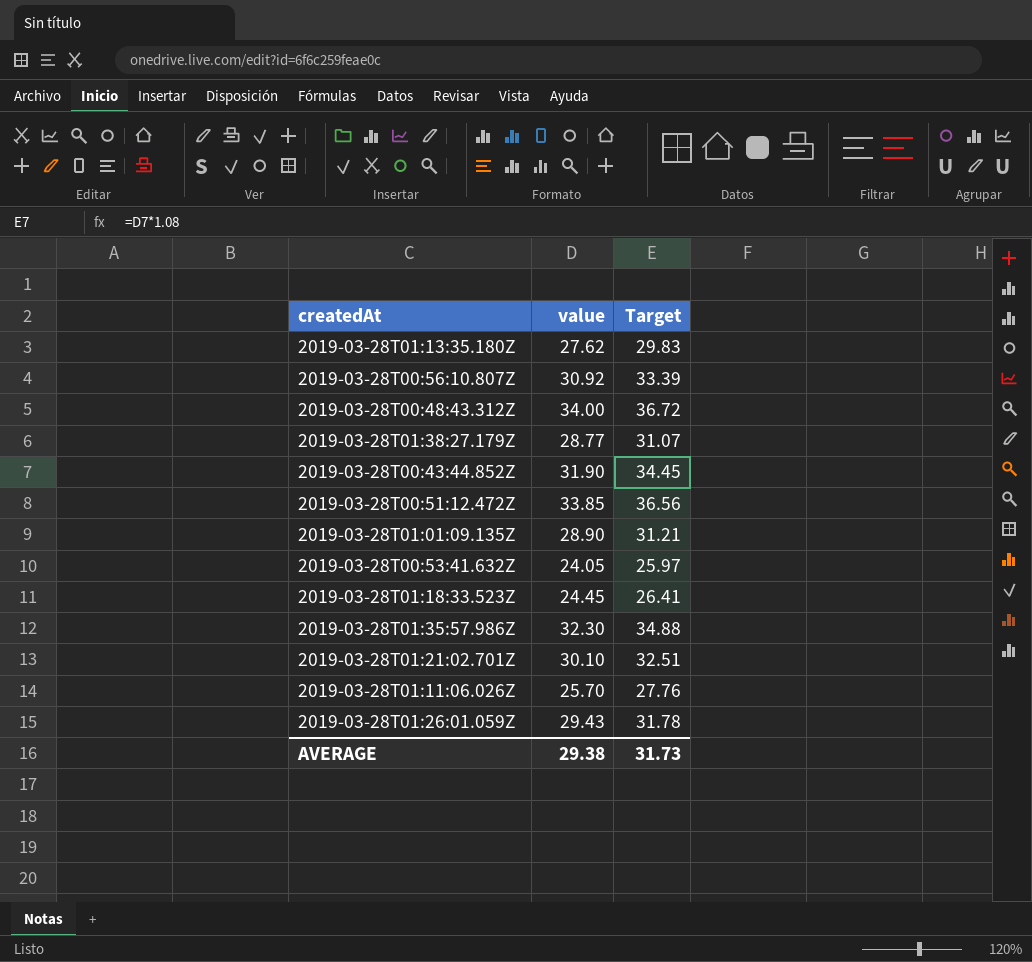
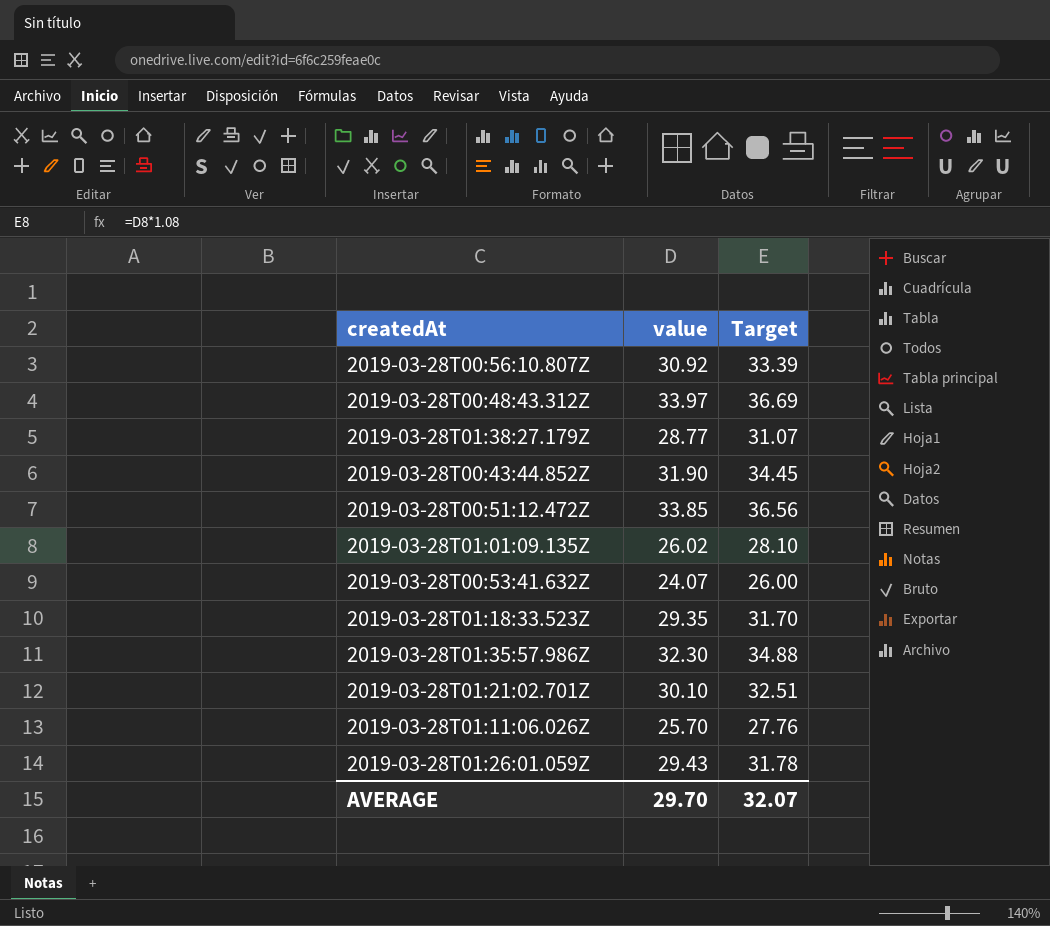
row 2019-03-28T01:13:35.180Z: 27.62 | 29.83 -> none
2019-03-28T00:48:43.312Z | value: 34.00 -> 33.97
2019-03-28T00:48:43.312Z | Target: 36.72 -> 36.69
2019-03-28T01:01:09.135Z | value: 28.90 -> 26.02
2019-03-28T01:01:09.135Z | Target: 31.21 -> 28.10
2019-03-28T00:53:41.632Z | value: 24.05 -> 24.07
2019-03-28T00:53:41.632Z | Target: 25.97 -> 26.00
2019-03-28T01:18:33.523Z | value: 24.45 -> 29.35
2019-03-28T01:18:33.523Z | Target: 26.41 -> 31.70
AVERAGE | value: 29.38 -> 29.70
AVERAGE | Target: 31.73 -> 32.07

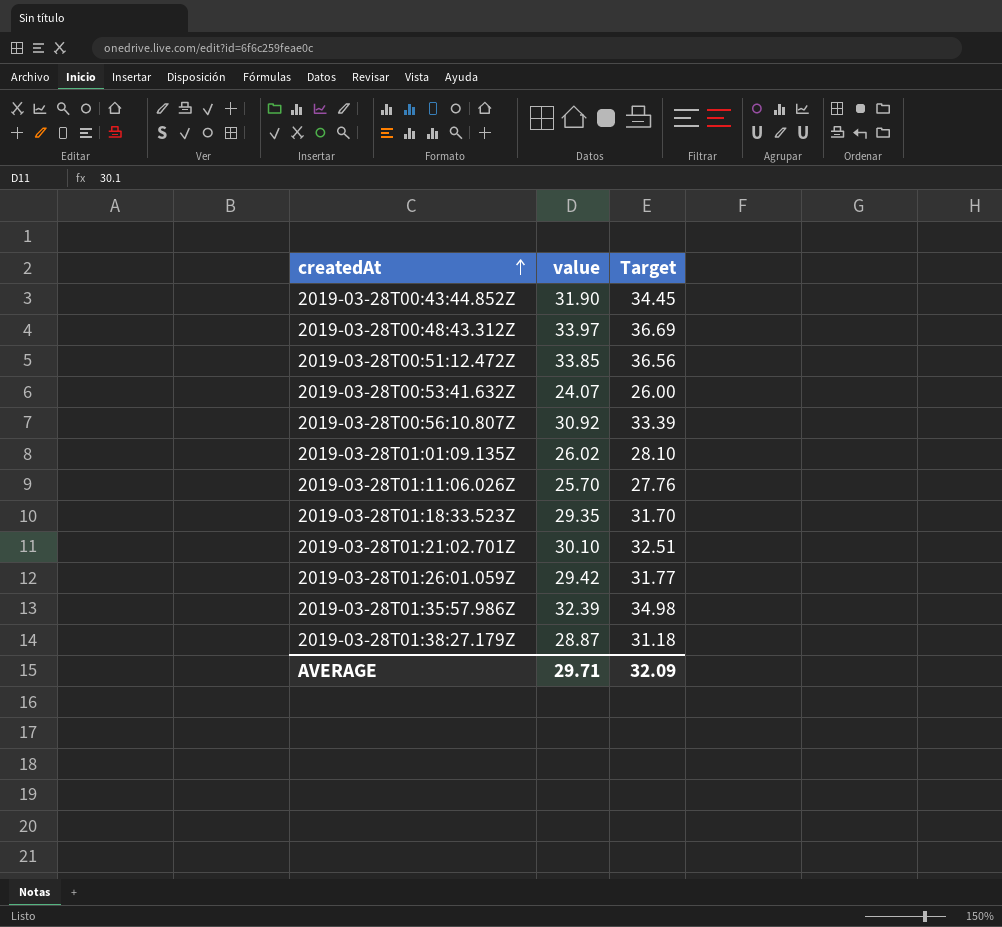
row order: none -> createdAt ascending
2019-03-28T01:26:01.059Z | value: 29.43 -> 29.42
2019-03-28T01:26:01.059Z | Target: 31.78 -> 31.77
2019-03-28T01:35:57.986Z | value: 32.30 -> 32.39
2019-03-28T01:35:57.986Z | Target: 34.88 -> 34.98
2019-03-28T01:38:27.179Z | value: 28.77 -> 28.87
2019-03-28T01:38:27.179Z | Target: 31.07 -> 31.18
AVERAGE | value: 29.70 -> 29.71
AVERAGE | Target: 32.07 -> 32.09

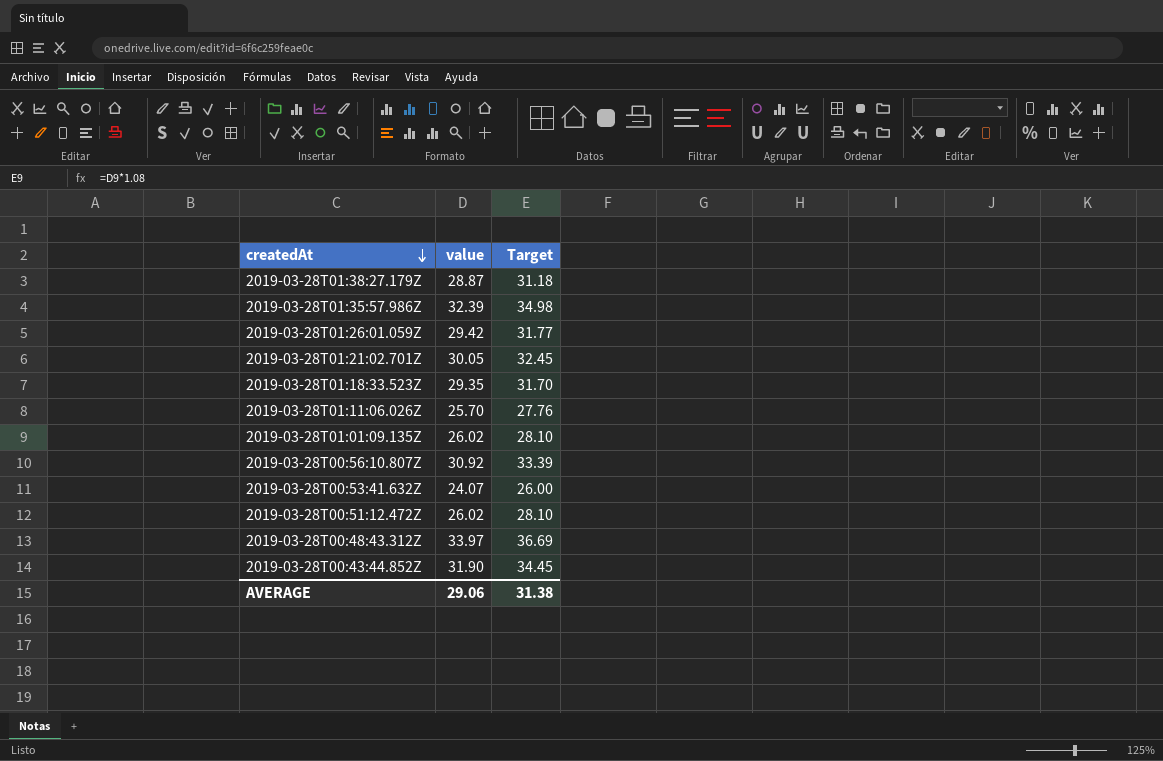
row order: createdAt ascending -> createdAt descending
2019-03-28T01:21:02.701Z | value: 30.10 -> 30.05
2019-03-28T01:21:02.701Z | Target: 32.51 -> 32.45
2019-03-28T00:51:12.472Z | value: 33.85 -> 26.02
2019-03-28T00:51:12.472Z | Target: 36.56 -> 28.10
AVERAGE | value: 29.71 -> 29.06
AVERAGE | Target: 32.09 -> 31.38

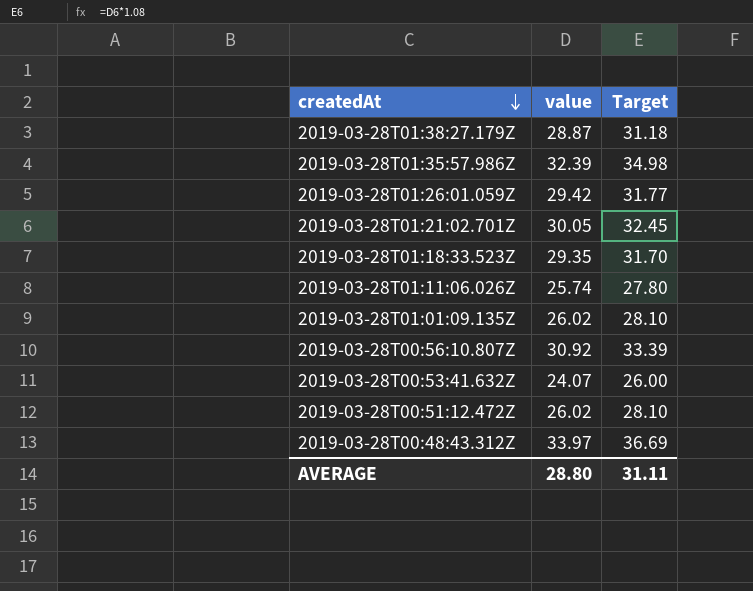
row 2019-03-28T00:43:44.852Z: 31.90 | 34.45 -> none
2019-03-28T01:11:06.026Z | value: 25.70 -> 25.74
2019-03-28T01:11:06.026Z | Target: 27.76 -> 27.80
AVERAGE | value: 29.06 -> 28.80
AVERAGE | Target: 31.38 -> 31.11

